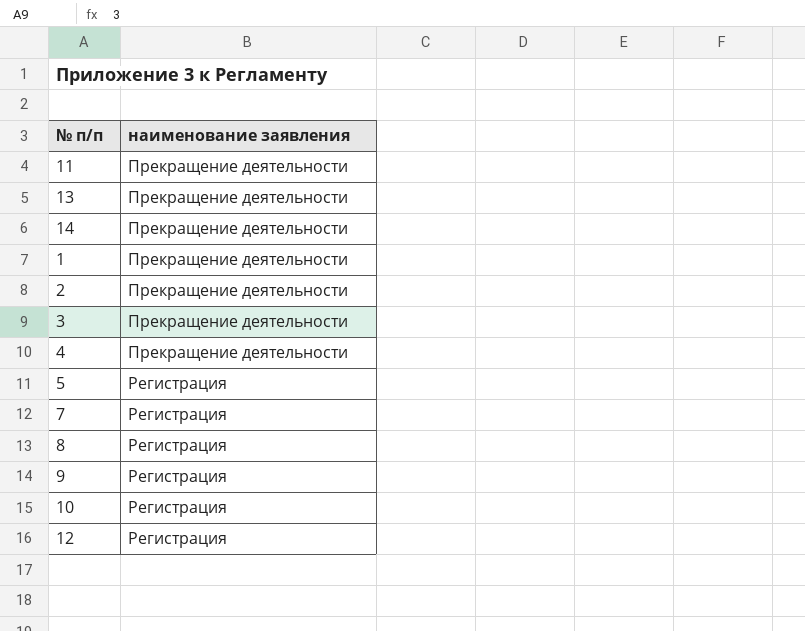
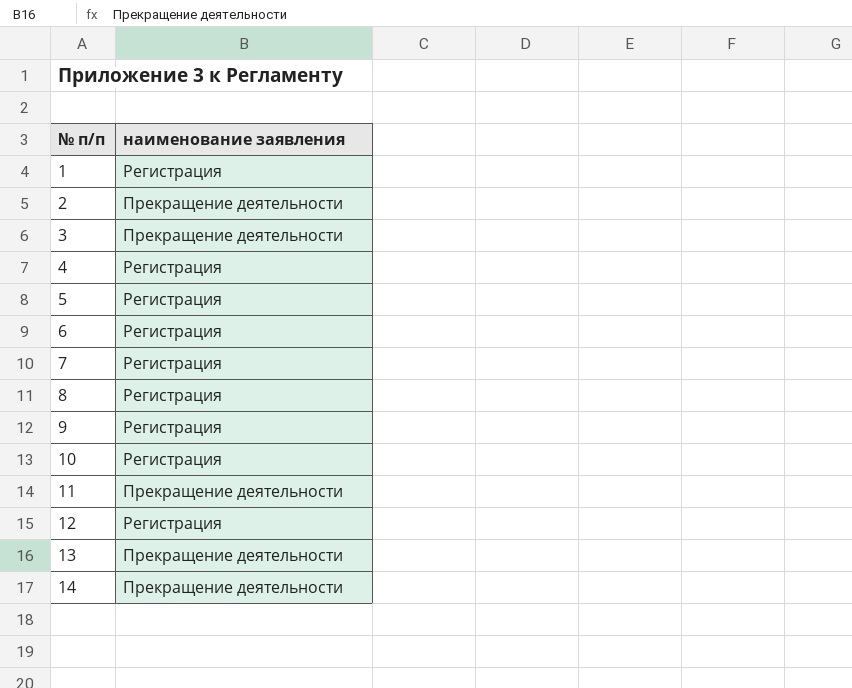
row order: наименование заявления ascending -> № п/п ascending
1 | наименование заявления: Прекращение деятельности -> Регистрация
4 | наименование заявления: Прекращение деятельности -> Регистрация
row 6: none -> Регистрация

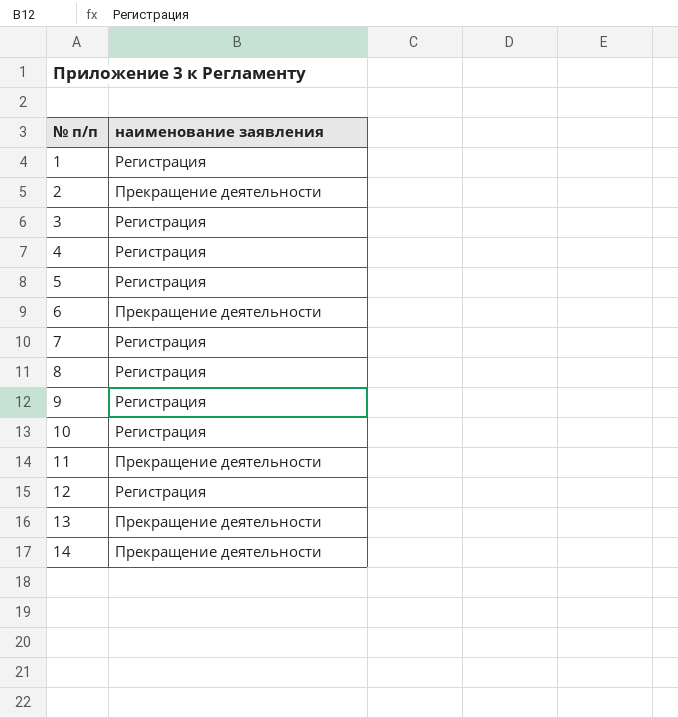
3 | наименование заявления: Прекращение деятельности -> Регистрация
6 | наименование заявления: Регистрация -> Прекращение деятельности

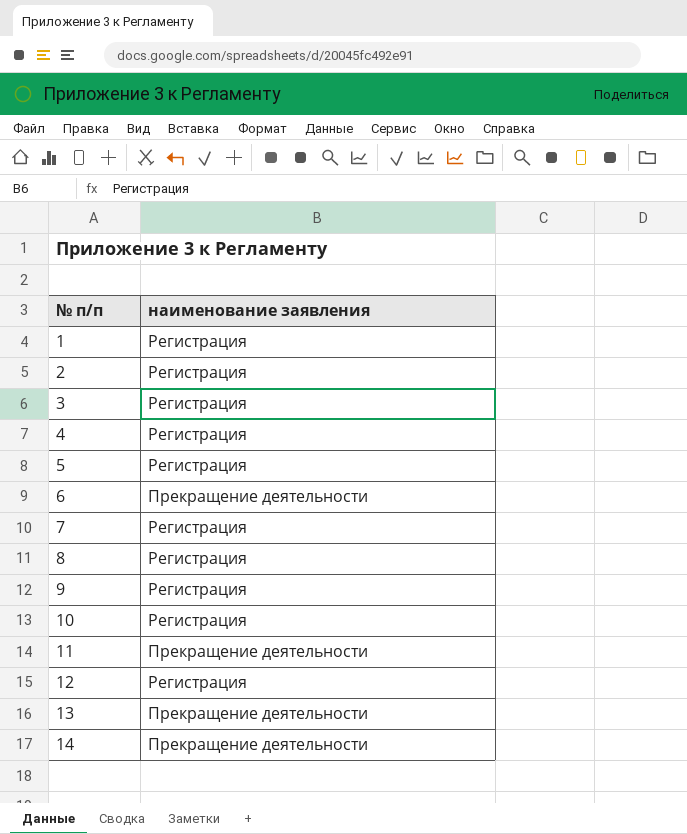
2 | наименование заявления: Прекращение деятельности -> Регистрация

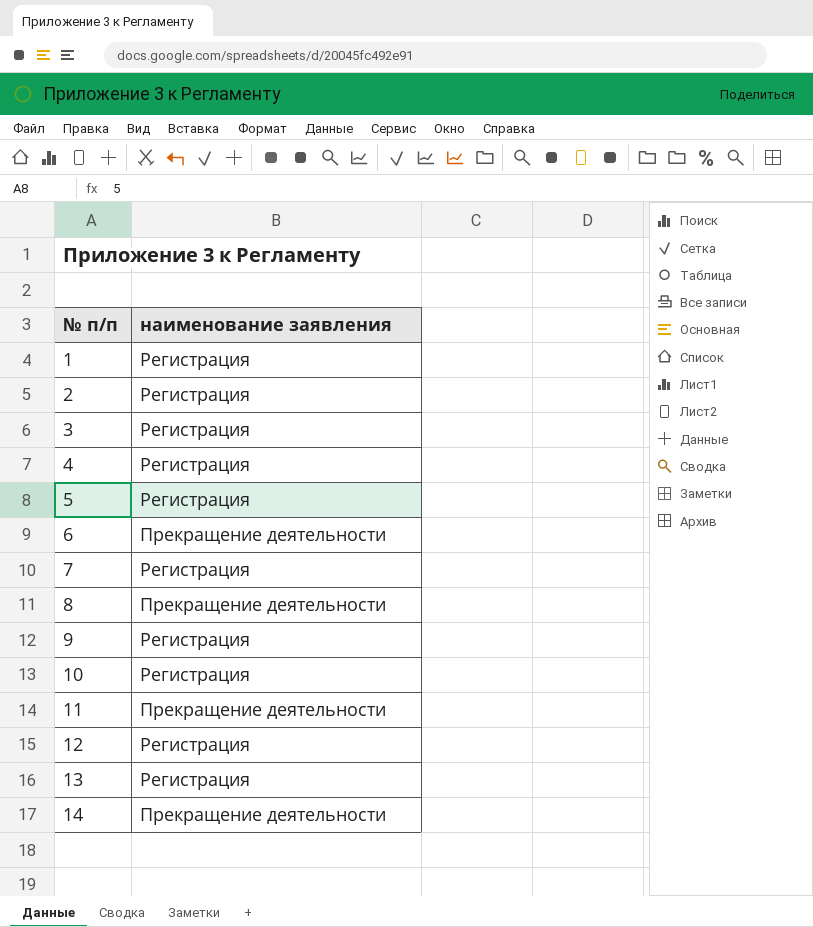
8 | наименование заявления: Регистрация -> Прекращение деятельности
13 | наименование заявления: Прекращение деятельности -> Регистрация

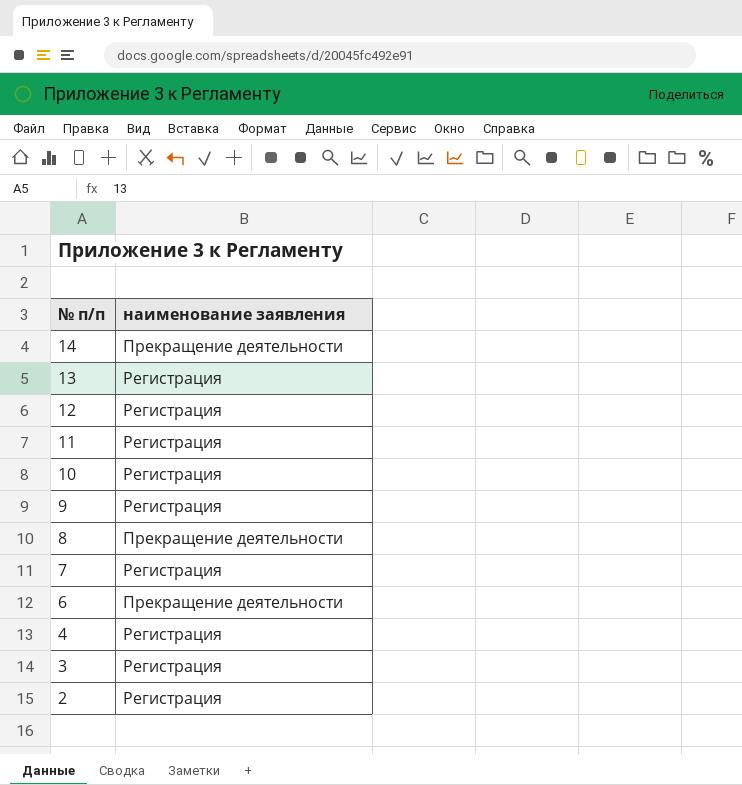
row order: № п/п ascending -> № п/п descending
row 1: Регистрация -> none
row 5: Регистрация -> none
11 | наименование заявления: Прекращение деятельности -> Регистрация

